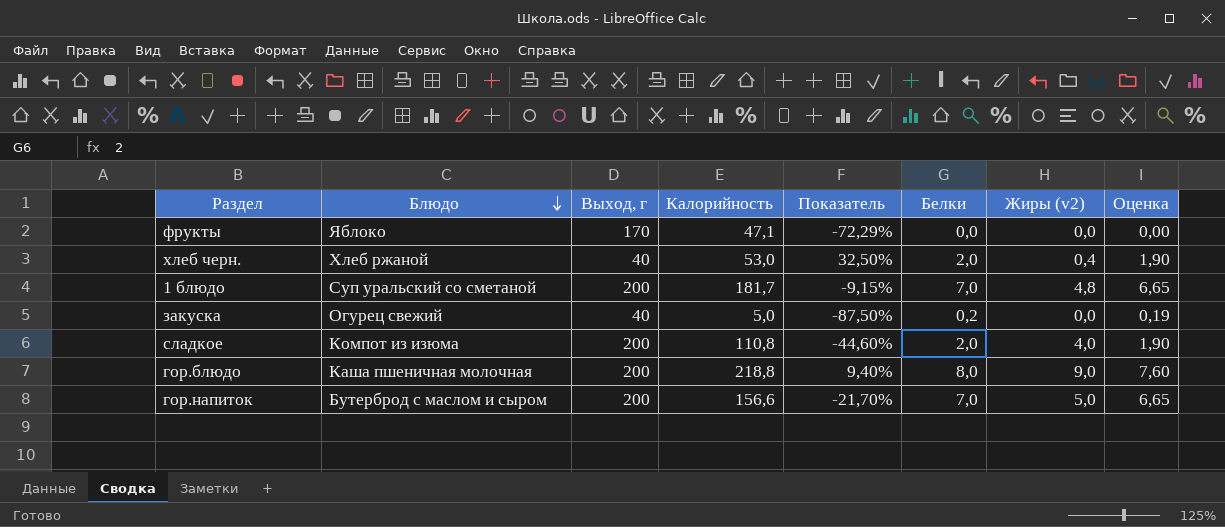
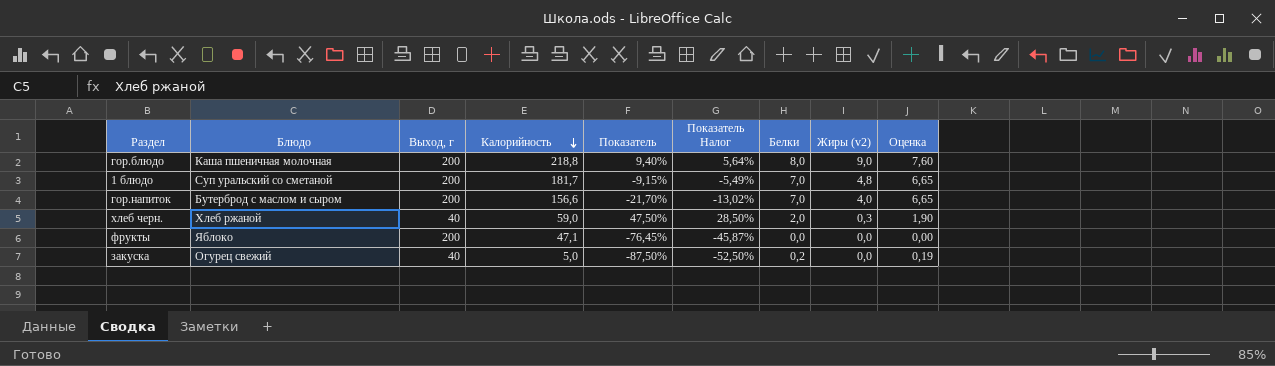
row order: Блюдо descending -> Калорийность descending
column Показатель Налог | formula: none -> [Показатель] * 0,6
row сладкое: Компот из изюма | 200 | 110,8 | -44,60% | 2,0 | 4,0 | 1,90 -> none
гор.напиток | Жиры (v2): 5,0 -> 4,0
хлеб черн. | Калорийность: 53,0 -> 59,0
хлеб черн. | Показатель: 32,50% -> 47,50%
хлеб черн. | Жиры (v2): 0,4 -> 0,3
фрукты | Выход, г: 170 -> 200
фрукты | Показатель: -72,29% -> -76,45%

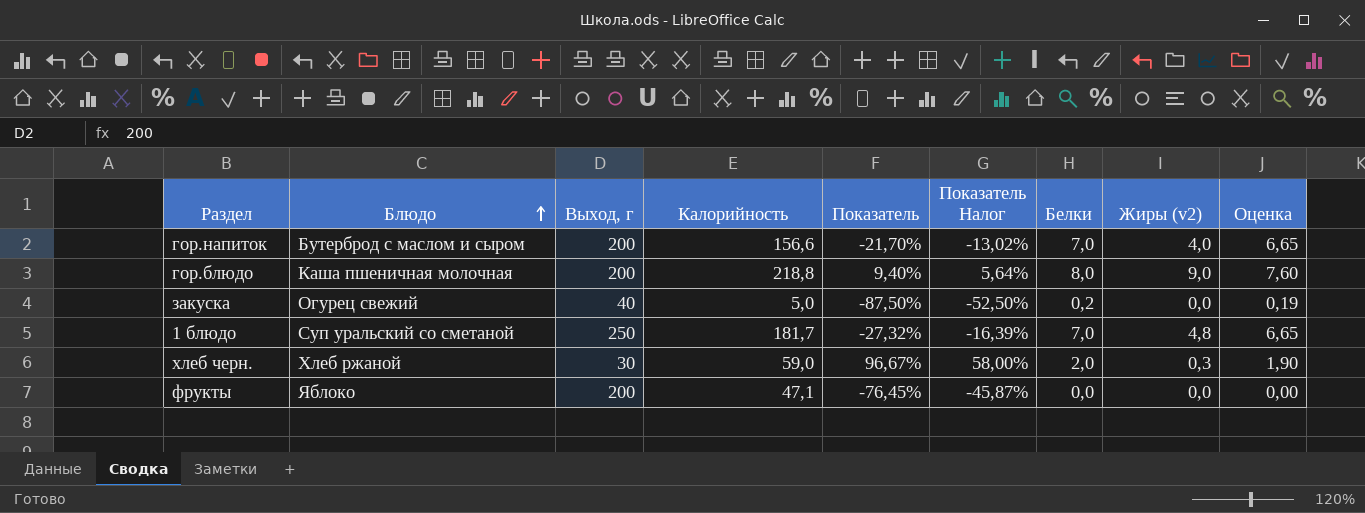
row order: Калорийность descending -> Блюдо ascending
1 блюдо | Выход, г: 200 -> 250
1 блюдо | Показатель: -9,15% -> -27,32%
1 блюдо | Показатель Налог: -5,49% -> -16,39%
хлеб черн. | Выход, г: 40 -> 30
хлеб черн. | Показатель: 47,50% -> 96,67%
хлеб черн. | Показатель Налог: 28,50% -> 58,00%

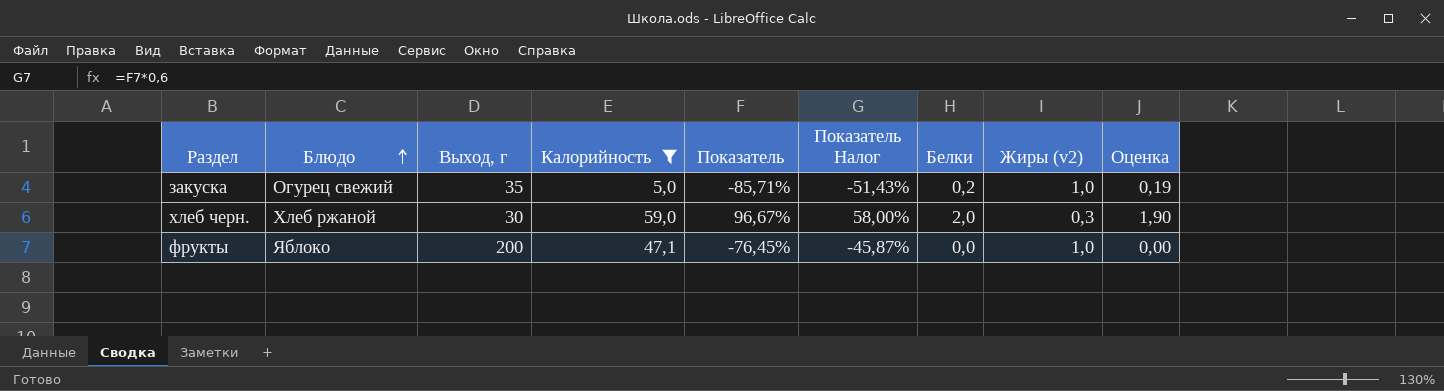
filter: none -> Калорийность <= 59,0
закуска | Выход, г: 40 -> 35
закуска | Показатель: -87,50% -> -85,71%
закуска | Показатель Налог: -52,50% -> -51,43%
закуска | Жиры (v2): 0,0 -> 1,0
фрукты | Жиры (v2): 0,0 -> 1,0

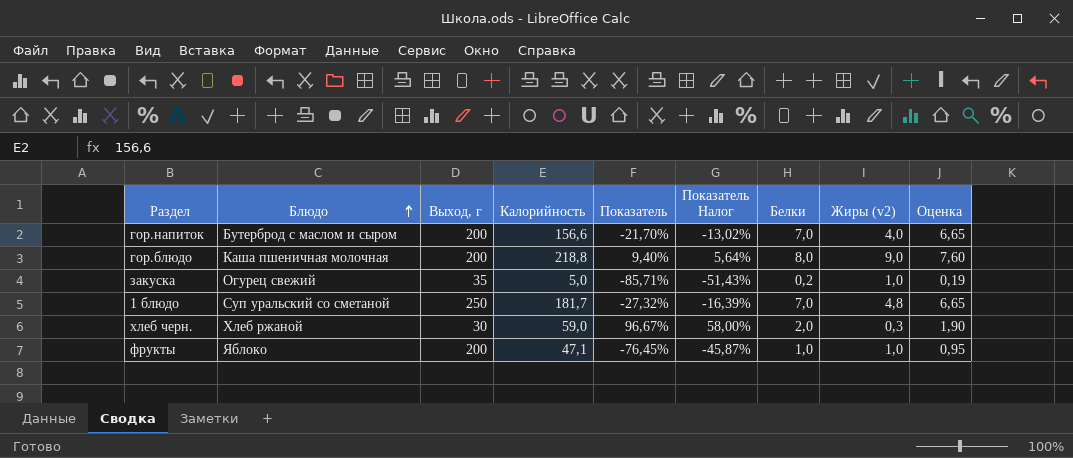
filter: Калорийность <= 59,0 -> none
фрукты | Белки: 0,0 -> 1,0
фрукты | Оценка: 0,00 -> 0,95

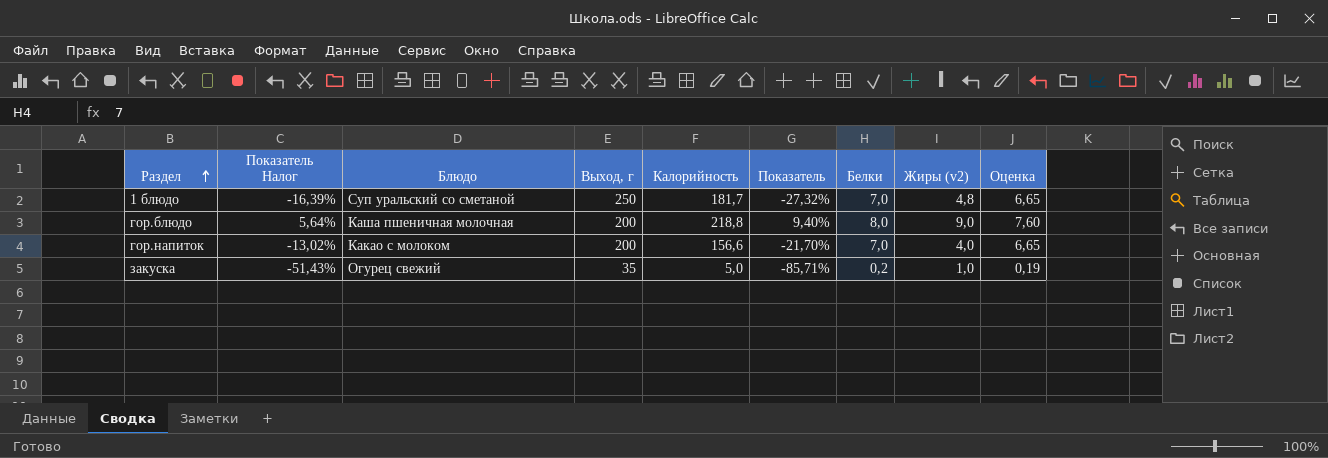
row order: Блюдо ascending -> Раздел ascending
column Показатель Налог | position: 6 -> 2
row хлеб черн.: Хлеб ржаной | 30 | 59,0 | 96,67% | 58,00% | 2,0 | 0,3 | 1,90 -> none
row фрукты: Яблоко | 200 | 47,1 | -76,45% | -45,87% | 1,0 | 1,0 | 0,95 -> none
гор.напиток | Блюдо: Бутерброд с маслом и сыром -> Какао с молоком

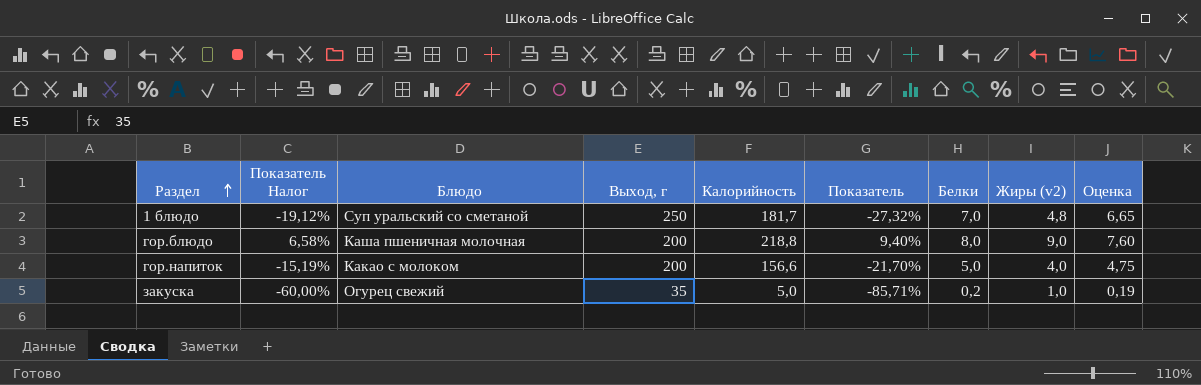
column Показатель Налог | formula: [Показатель] * 0,6 -> [Показатель] * 0,7
гор.напиток | Белки: 7,0 -> 5,0
гор.напиток | Оценка: 6,65 -> 4,75

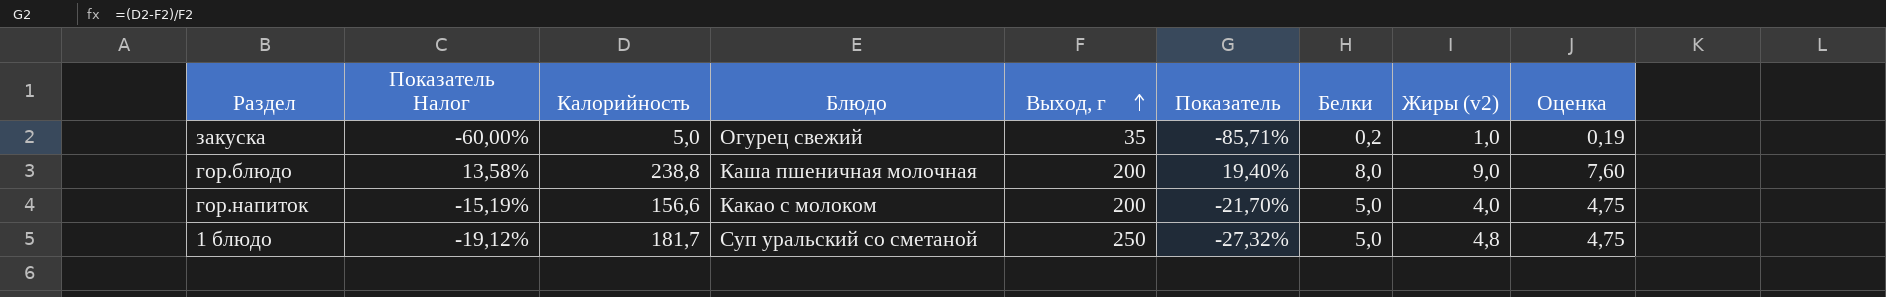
row order: Раздел ascending -> Выход, г ascending
column Калорийность | position: 5 -> 3
гор.блюдо | Показатель Налог: 6,58% -> 13,58%
гор.блюдо | Калорийность: 218,8 -> 238,8
гор.блюдо | Показатель: 9,40% -> 19,40%
1 блюдо | Белки: 7,0 -> 5,0
1 блюдо | Оценка: 6,65 -> 4,75

